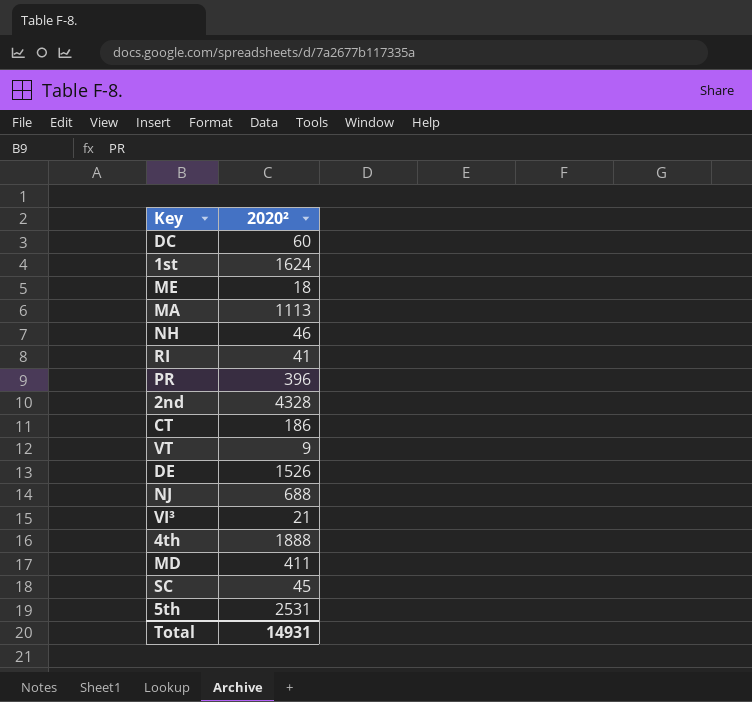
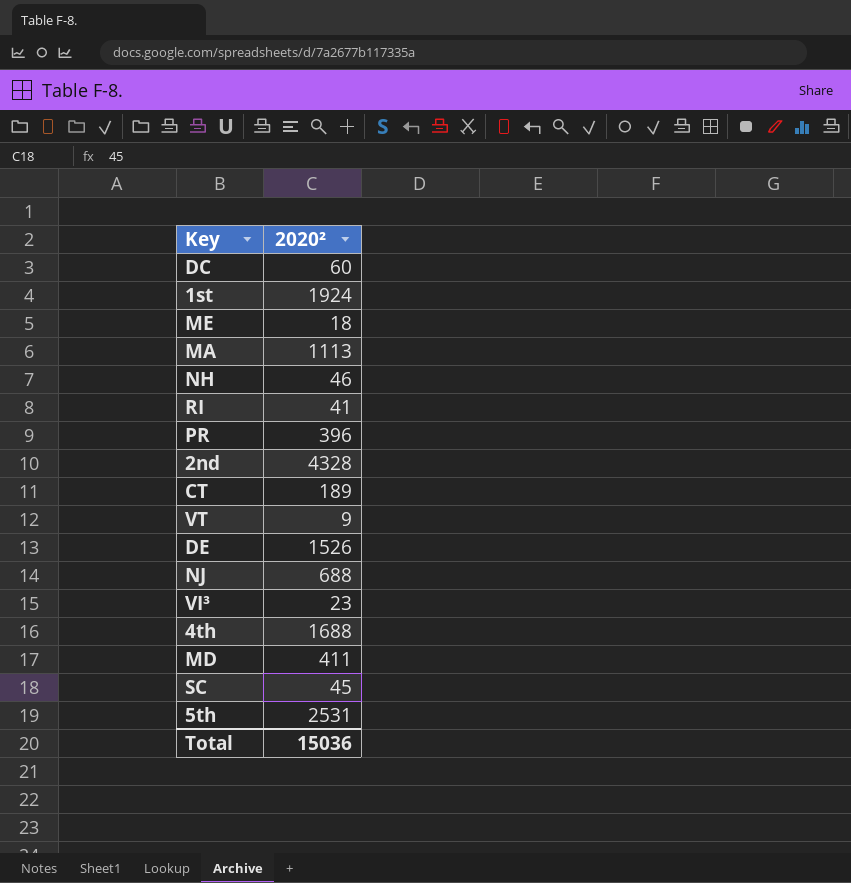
1st | 2020²: 1624 -> 1924
CT | 2020²: 186 -> 189
VI³ | 2020²: 21 -> 23
4th | 2020²: 1888 -> 1688
Total | 2020²: 14931 -> 15036

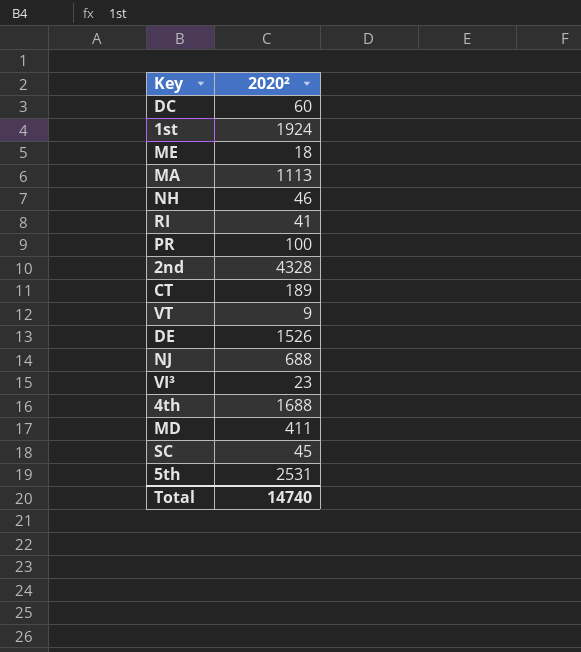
PR | 2020²: 396 -> 100
Total | 2020²: 15036 -> 14740

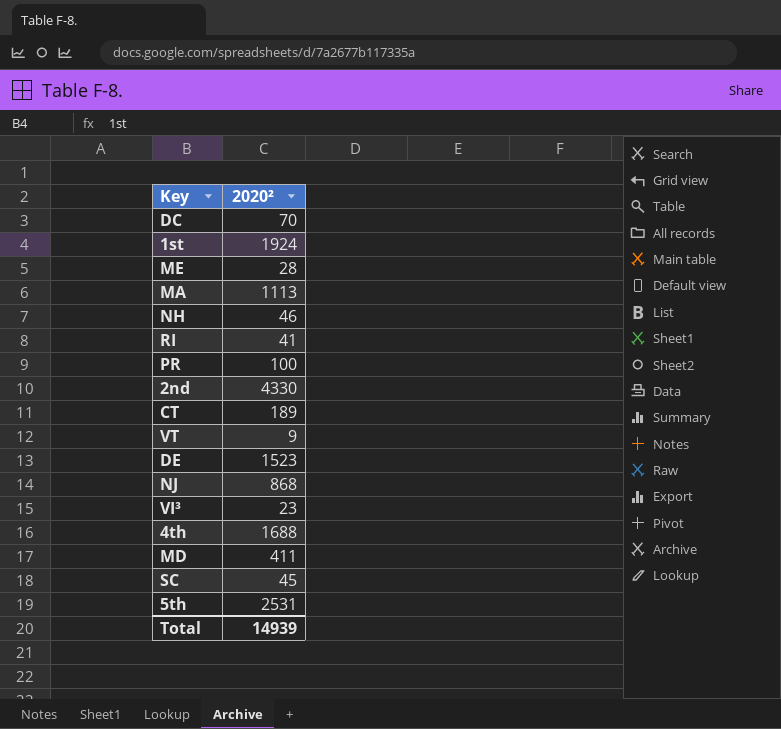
DC | 2020²: 60 -> 70
ME | 2020²: 18 -> 28
2nd | 2020²: 4328 -> 4330
DE | 2020²: 1526 -> 1523
NJ | 2020²: 688 -> 868
Total | 2020²: 14740 -> 14939

